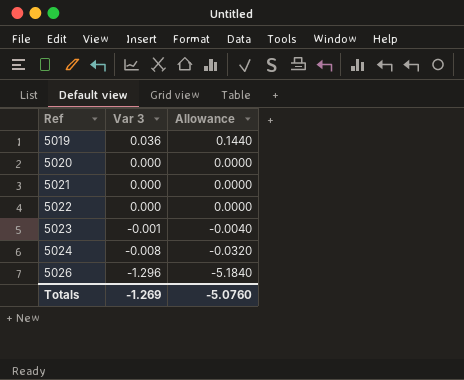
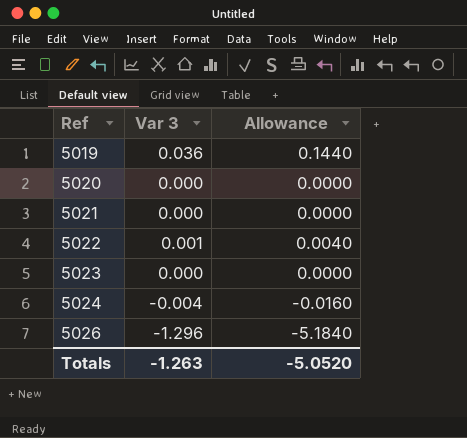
5022 | Var 3: 0.000 -> 0.001
5022 | Allowance: 0.0000 -> 0.0040
5023 | Var 3: -0.001 -> 0.000
5023 | Allowance: -0.0040 -> 0.0000
5024 | Var 3: -0.008 -> -0.004
5024 | Allowance: -0.0320 -> -0.0160
Totals | Var 3: -1.269 -> -1.263
Totals | Allowance: -5.0760 -> -5.0520

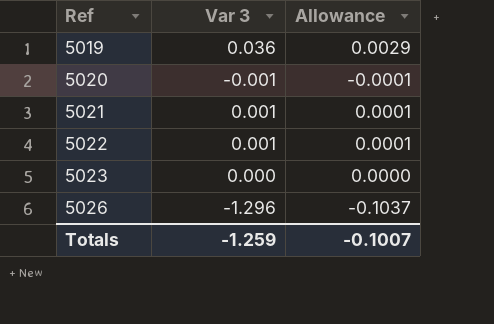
column Allowance | formula: [Var 3] * 4 -> [Var 3] * 0.08
row 5024: -0.004 | -0.0160 -> none
5020 | Var 3: 0.000 -> -0.001
5021 | Var 3: 0.000 -> 0.001
Totals | Var 3: -1.263 -> -1.259
Totals | Allowance: -5.0520 -> -0.1007

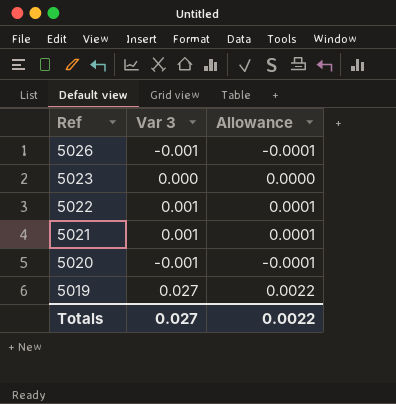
row order: Ref ascending -> Ref descending
5026 | Var 3: -1.296 -> -0.001
5026 | Allowance: -0.1037 -> -0.0001
5019 | Var 3: 0.036 -> 0.027
5019 | Allowance: 0.0029 -> 0.0022
Totals | Var 3: -1.259 -> 0.027
Totals | Allowance: -0.1007 -> 0.0022

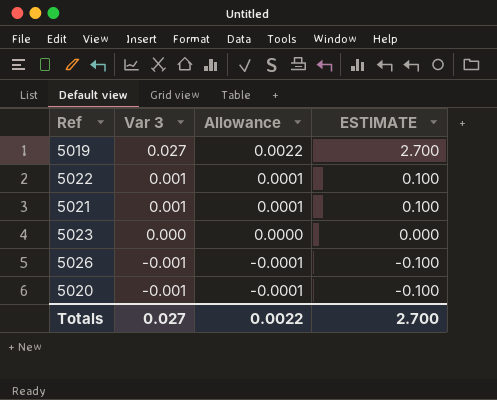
row order: Ref descending -> Var 3 descending
column ESTIMATE | formula: none -> [Var 3] * 100

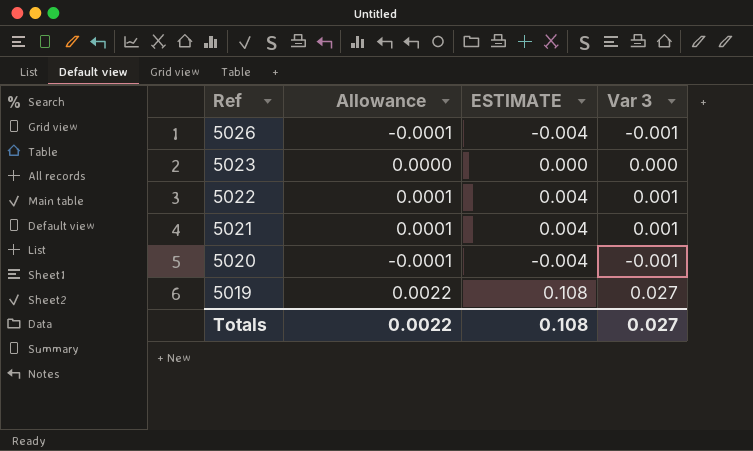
row order: Var 3 descending -> Ref descending
column ESTIMATE | formula: [Var 3] * 100 -> [Var 3] * 4
column Var 3 | position: 2 -> 4
Totals | ESTIMATE: 2.700 -> 0.108

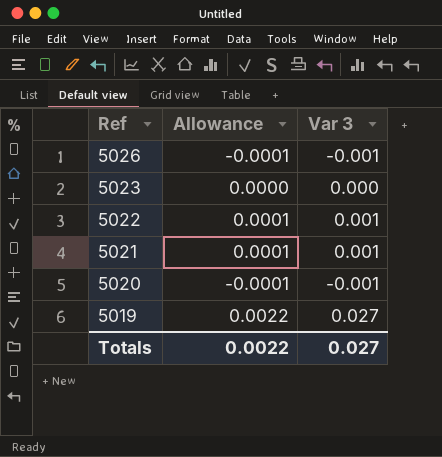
column ESTIMATE | formula: [Var 3] * 4 -> none

